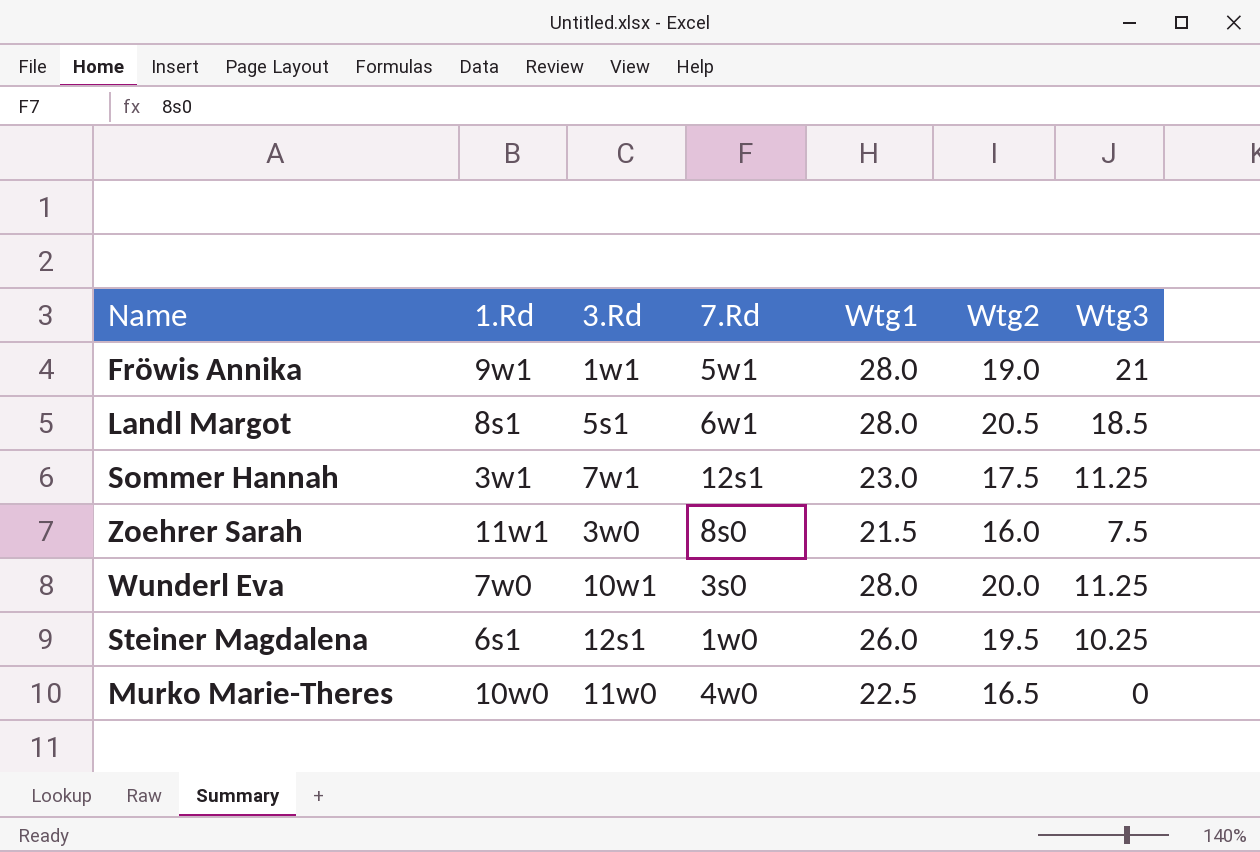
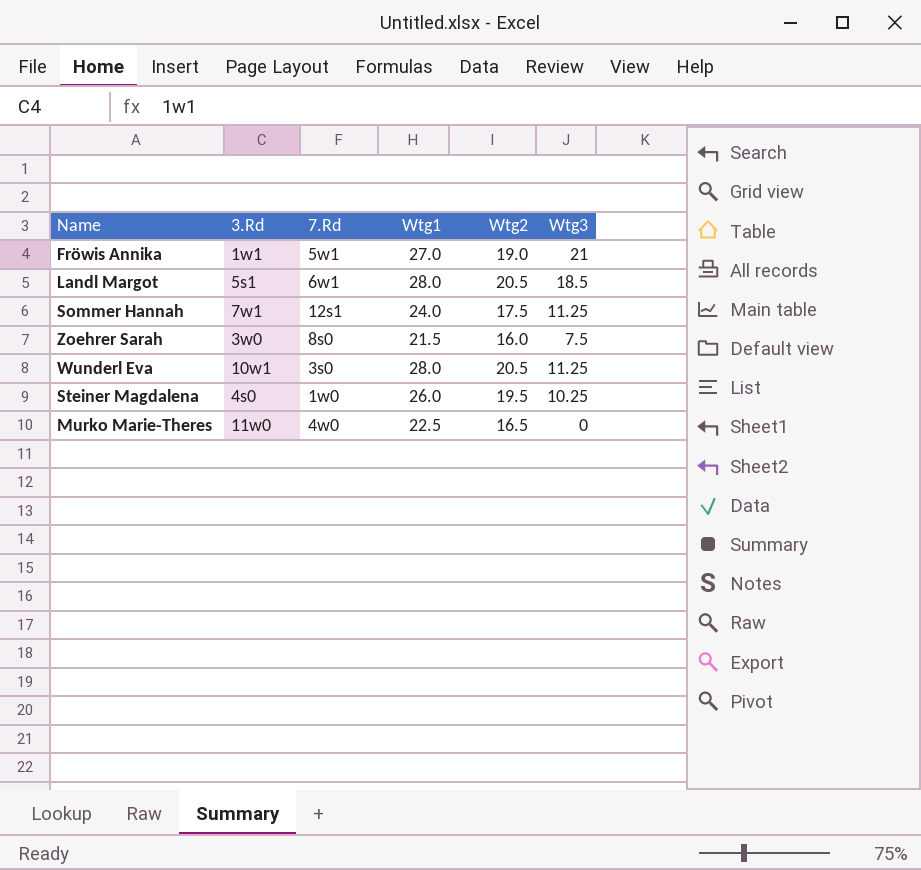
column 1.Rd | position: 2 -> none
Fröwis Annika | Wtg1: 28.0 -> 27.0
Sommer Hannah | Wtg1: 23.0 -> 24.0
Wunderl Eva | Wtg2: 20.0 -> 20.5
Steiner Magdalena | 3.Rd: 12s1 -> 4s0

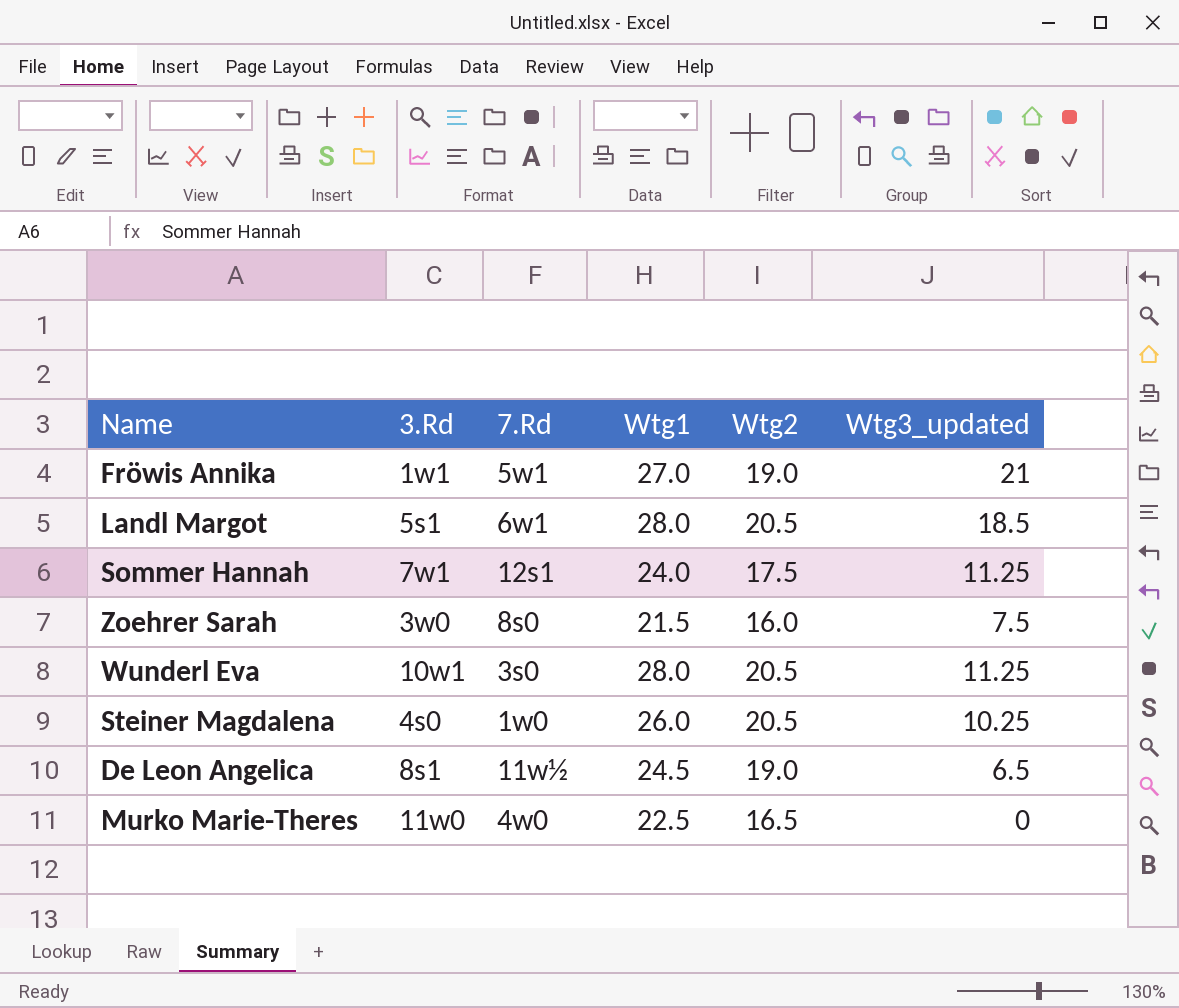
column name: Wtg3 -> Wtg3_updated
Steiner Magdalena | Wtg2: 19.5 -> 20.5
row De Leon Angelica: none -> 8s1 | 11w½ | 24.5 | 19.0 | 6.5

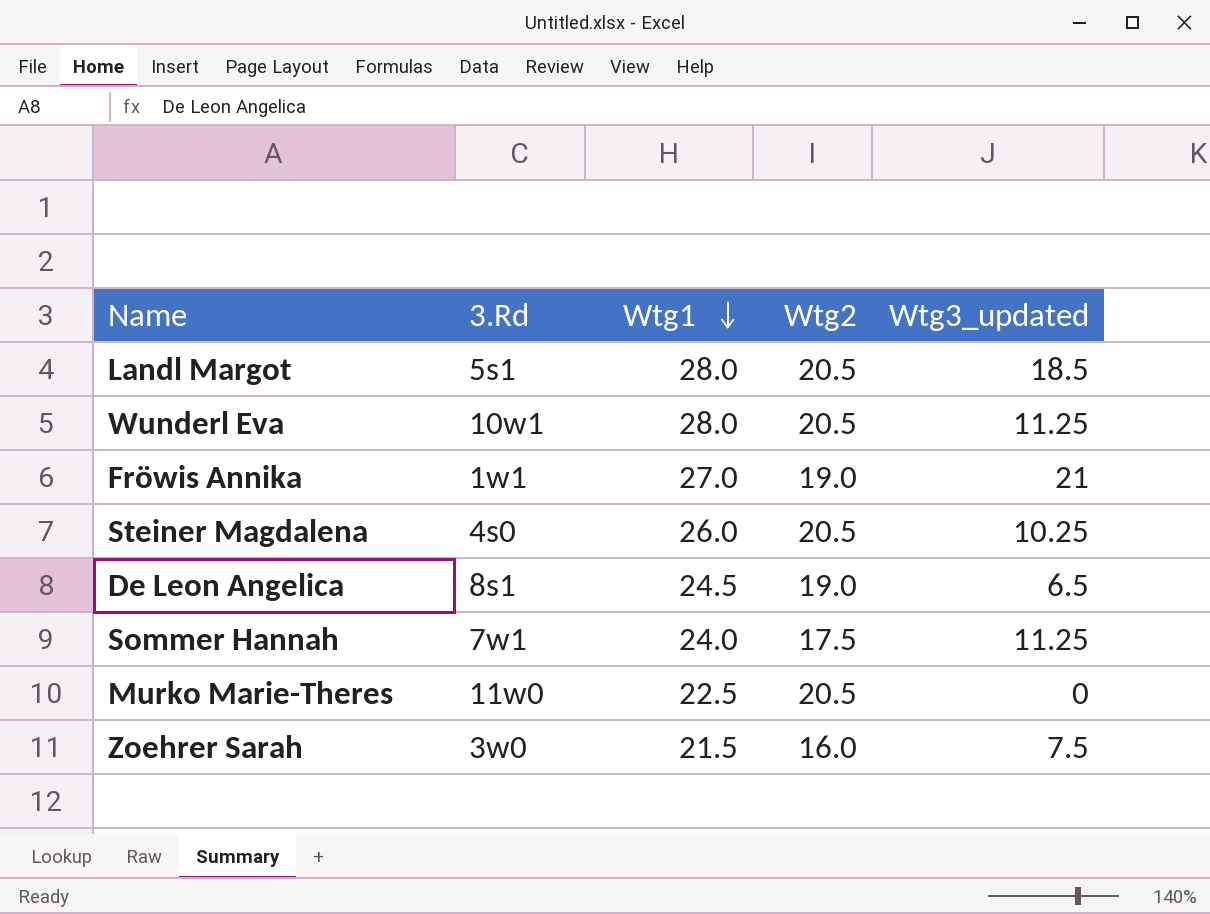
row order: none -> Wtg1 descending
column 7.Rd | position: 3 -> none
Murko Marie-Theres | Wtg2: 16.5 -> 20.5

